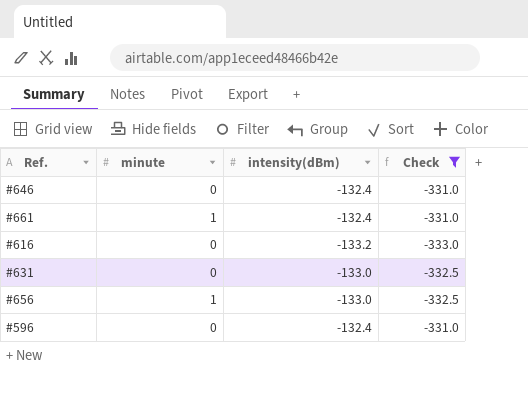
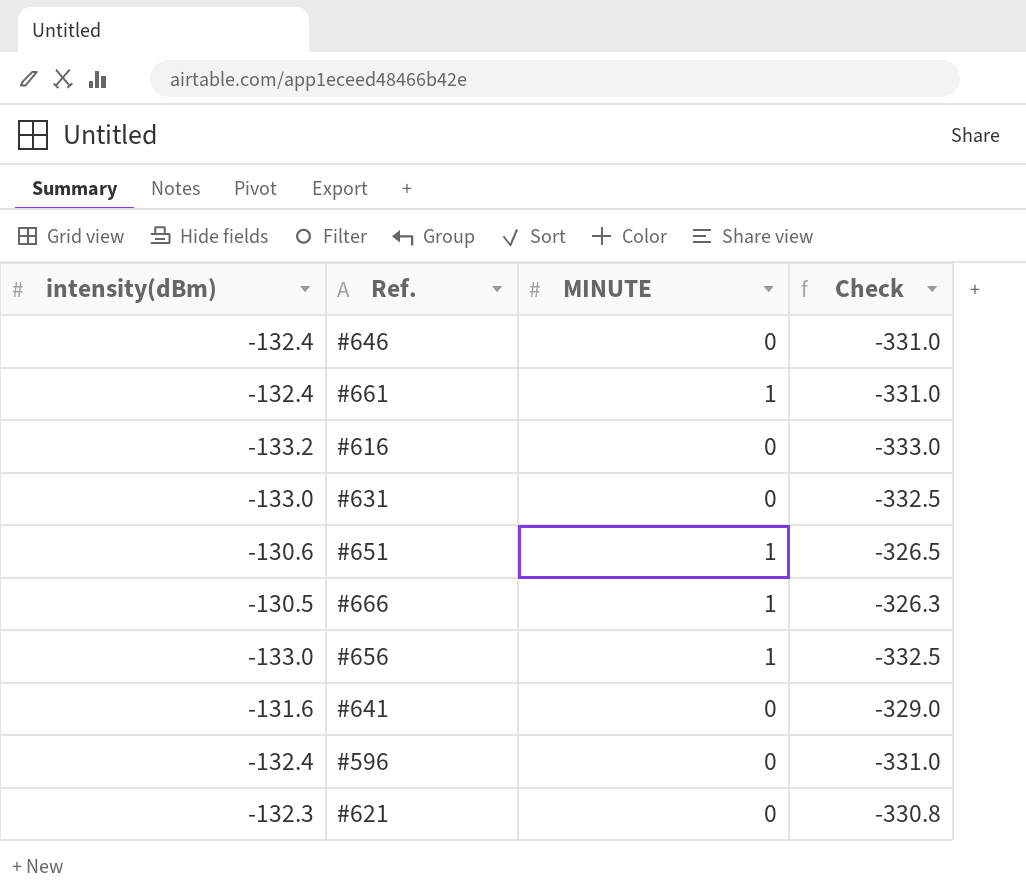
filter: Check <= -331.0 -> none
column intensity(dBm) | position: 3 -> 1
column name: minute -> MINUTE

